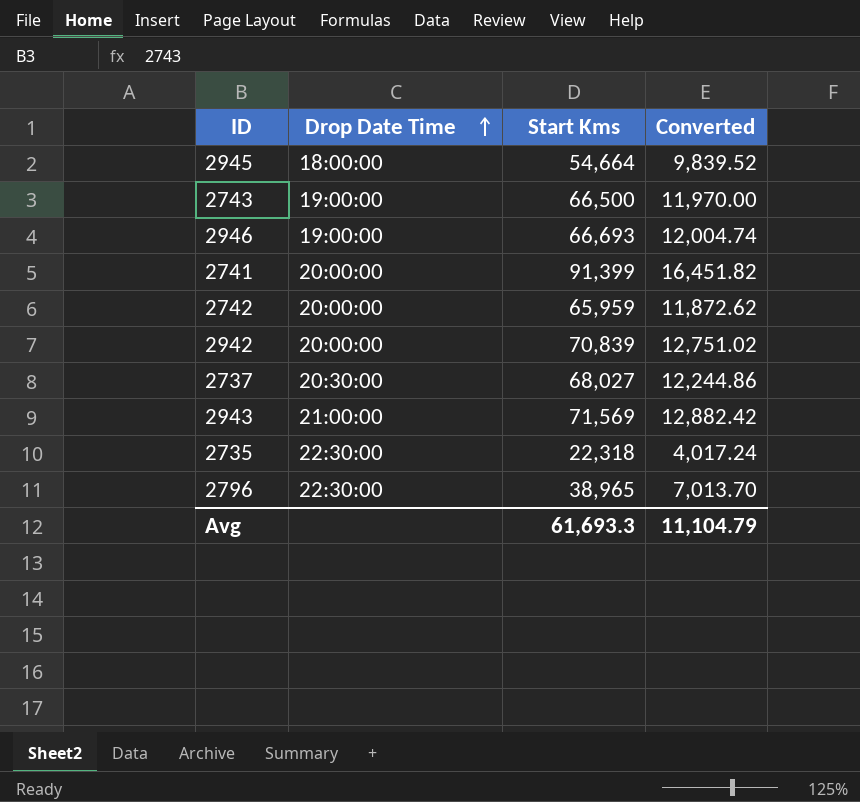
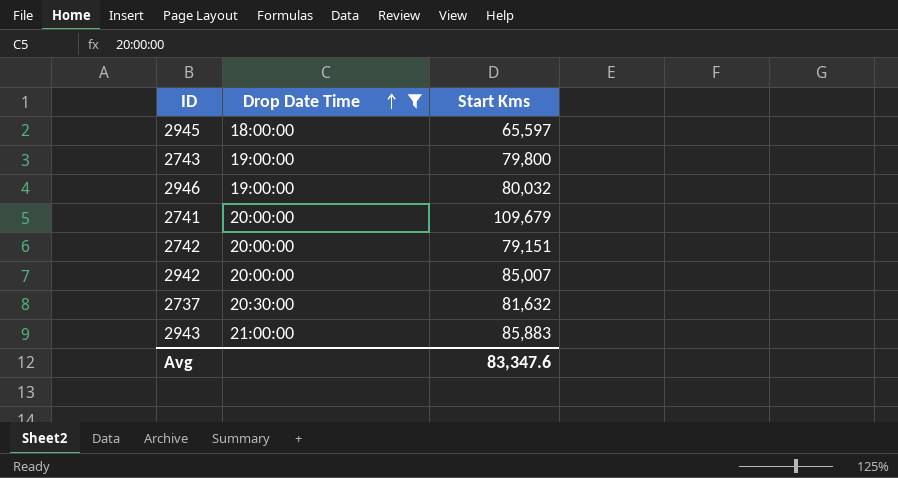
filter: none -> Drop Date Time != 22:30:00
column Converted | formula: [Start Kms] * 0.18 -> none
2945 | Start Kms: 54,664 -> 65,597
2743 | Start Kms: 66,500 -> 79,800
2946 | Start Kms: 66,693 -> 80,032
2741 | Start Kms: 91,399 -> 109,679
2742 | Start Kms: 65,959 -> 79,151
2942 | Start Kms: 70,839 -> 85,007
2737 | Start Kms: 68,027 -> 81,632
2943 | Start Kms: 71,569 -> 85,883
Avg | Start Kms: 61,693.3 -> 83,347.6

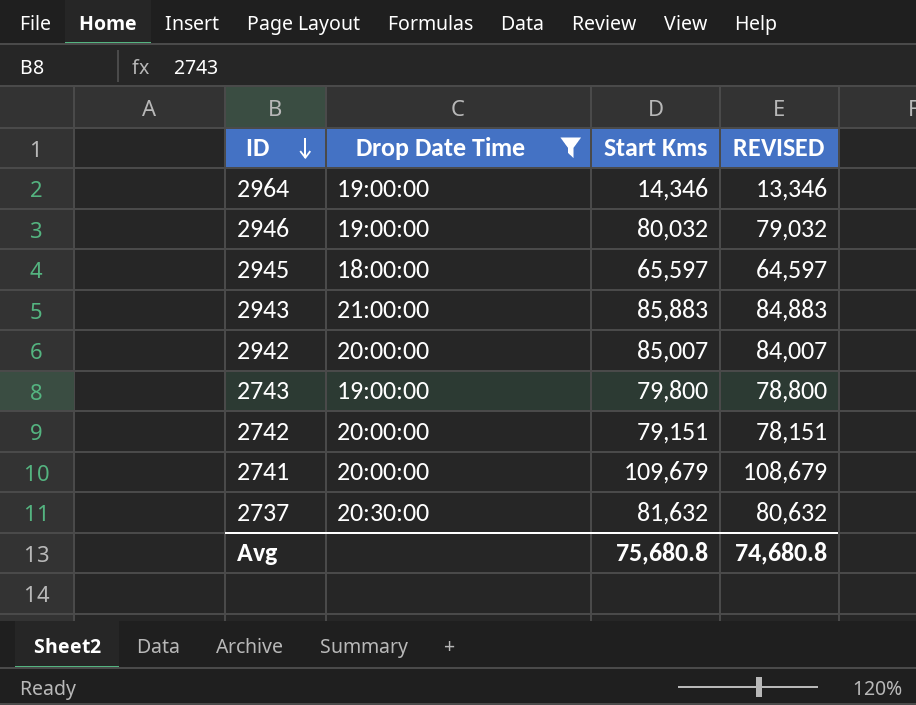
row order: Drop Date Time ascending -> ID descending
column REVISED | formula: none -> [Start Kms] - 1000
row 2964: none -> 19:00:00 | 14,346 | 13,346
Avg | Start Kms: 83,347.6 -> 75,680.8

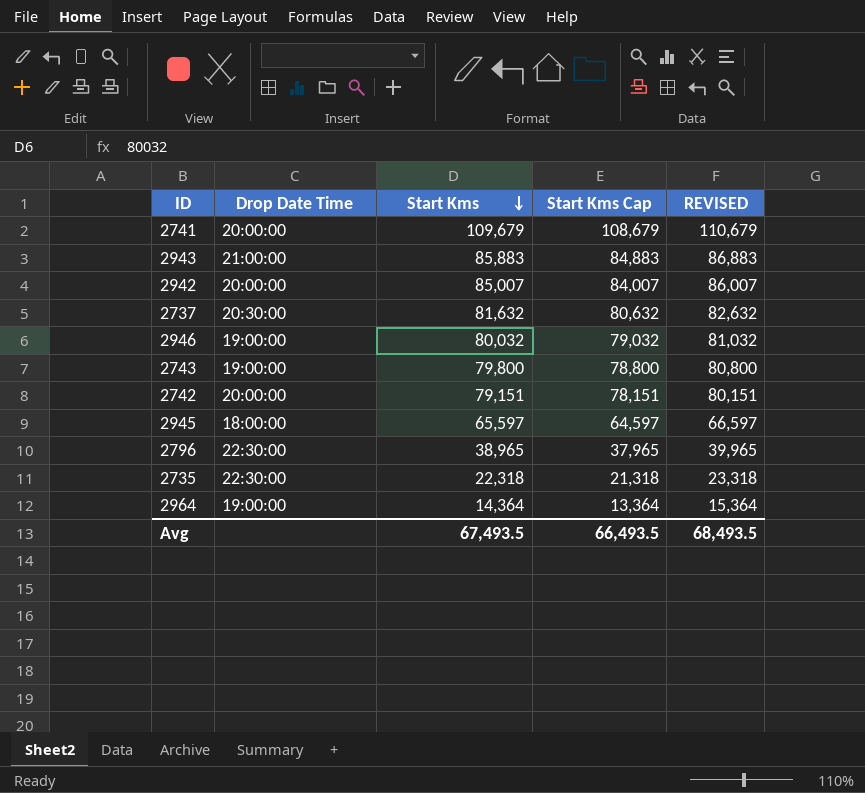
filter: Drop Date Time != 22:30:00 -> none
row order: ID descending -> Start Kms descending
column Start Kms Cap | formula: none -> [Start Kms] - 1000
column REVISED | formula: [Start Kms] - 1000 -> [Start Kms] + 1000
2964 | Start Kms: 14,346 -> 14,364
Avg | Start Kms: 75,680.8 -> 67,493.5
Avg | REVISED: 74,680.8 -> 68,493.5

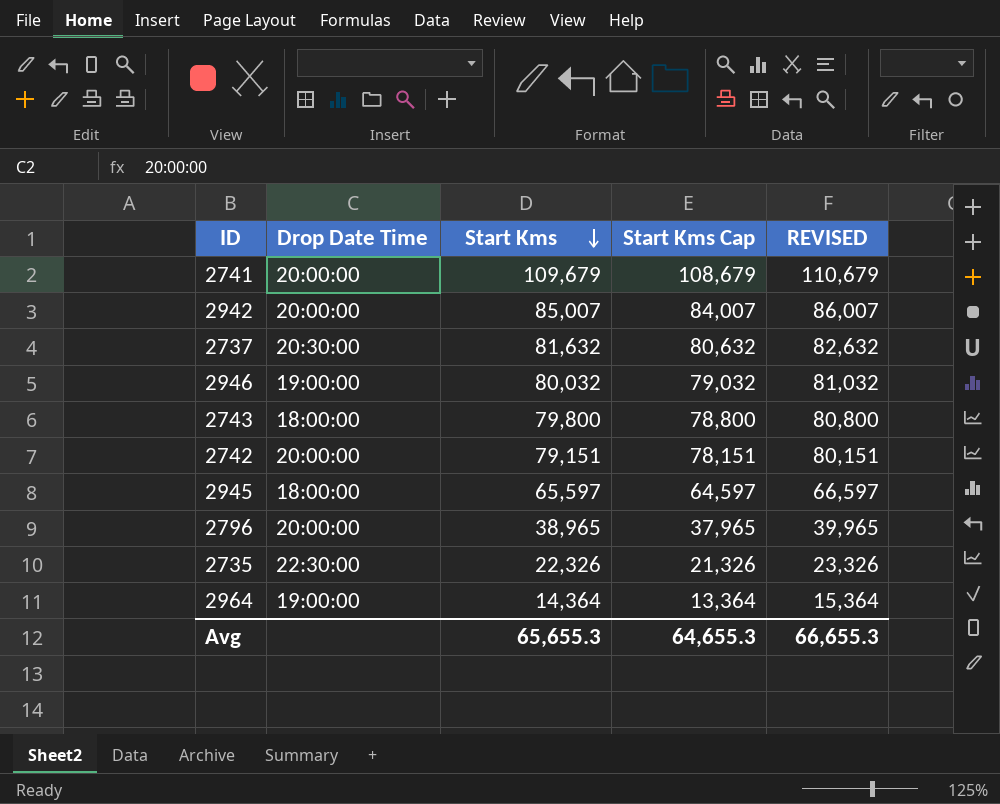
row 2943: 21:00:00 | 85,883 | 84,883 | 86,883 -> none
2743 | Drop Date Time: 19:00:00 -> 18:00:00
2796 | Drop Date Time: 22:30:00 -> 20:00:00
2735 | Start Kms: 22,318 -> 22,326
2735 | Start Kms Cap: 21,318 -> 21,326
2735 | REVISED: 23,318 -> 23,326
Avg | Start Kms: 67,493.5 -> 65,655.3
Avg | Start Kms Cap: 66,493.5 -> 64,655.3
Avg | REVISED: 68,493.5 -> 66,655.3

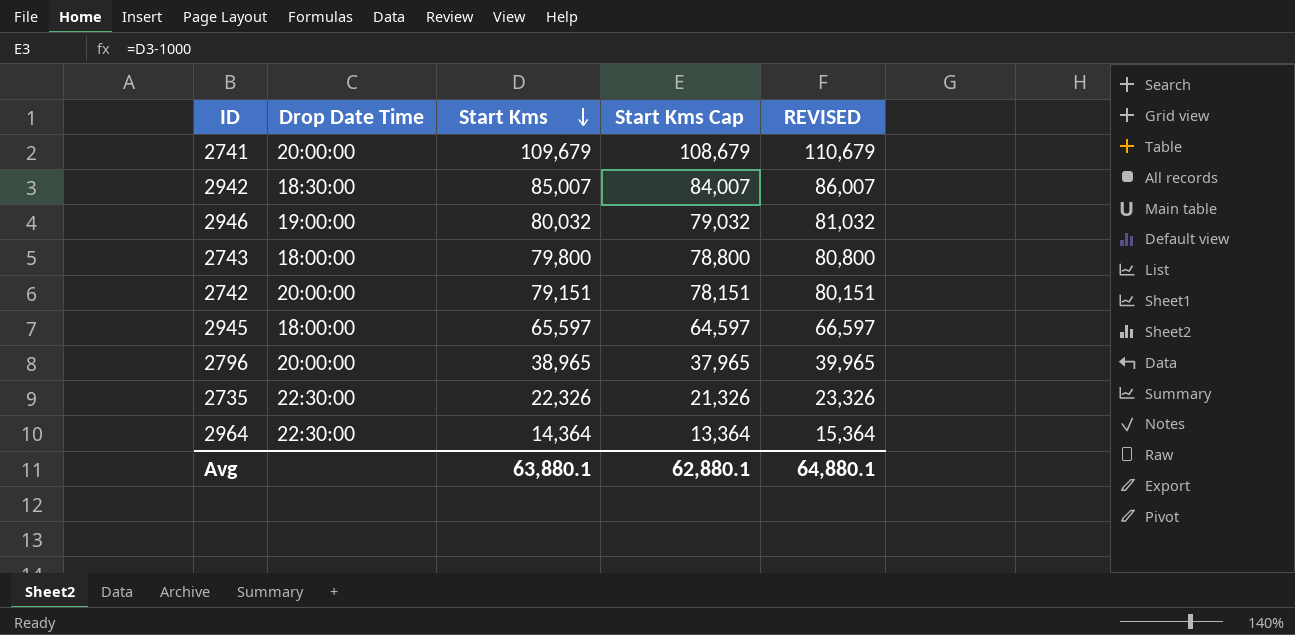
row 2737: 20:30:00 | 81,632 | 80,632 | 82,632 -> none
2942 | Drop Date Time: 20:00:00 -> 18:30:00
2964 | Drop Date Time: 19:00:00 -> 22:30:00
Avg | Start Kms: 65,655.3 -> 63,880.1
Avg | Start Kms Cap: 64,655.3 -> 62,880.1
Avg | REVISED: 66,655.3 -> 64,880.1

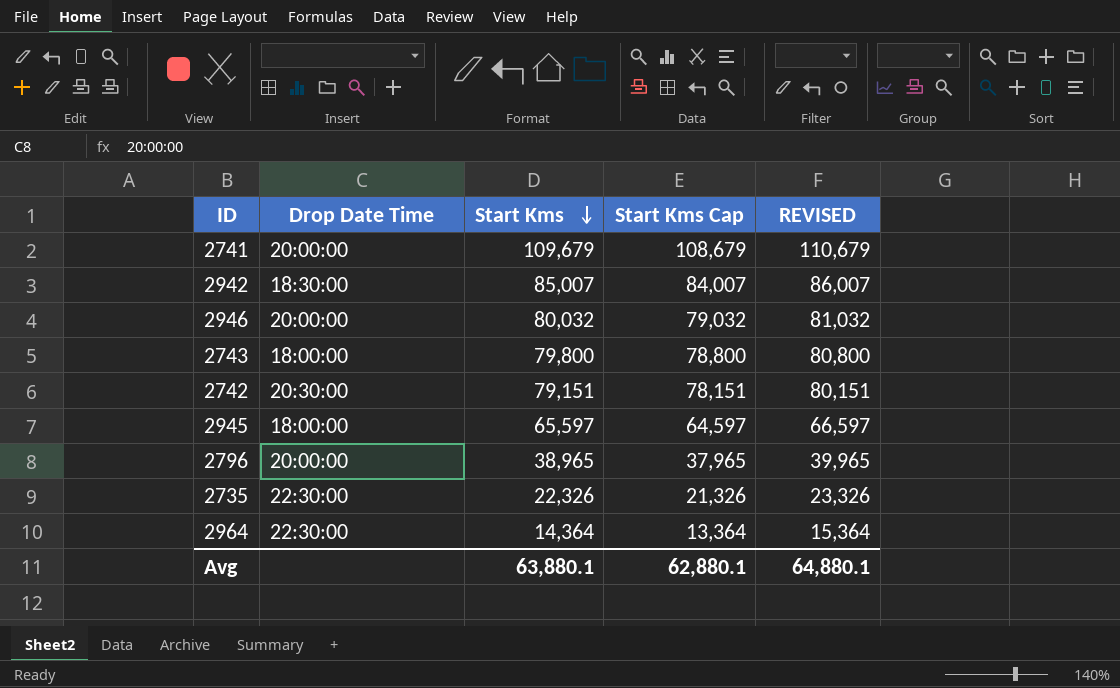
2946 | Drop Date Time: 19:00:00 -> 20:00:00
2742 | Drop Date Time: 20:00:00 -> 20:30:00

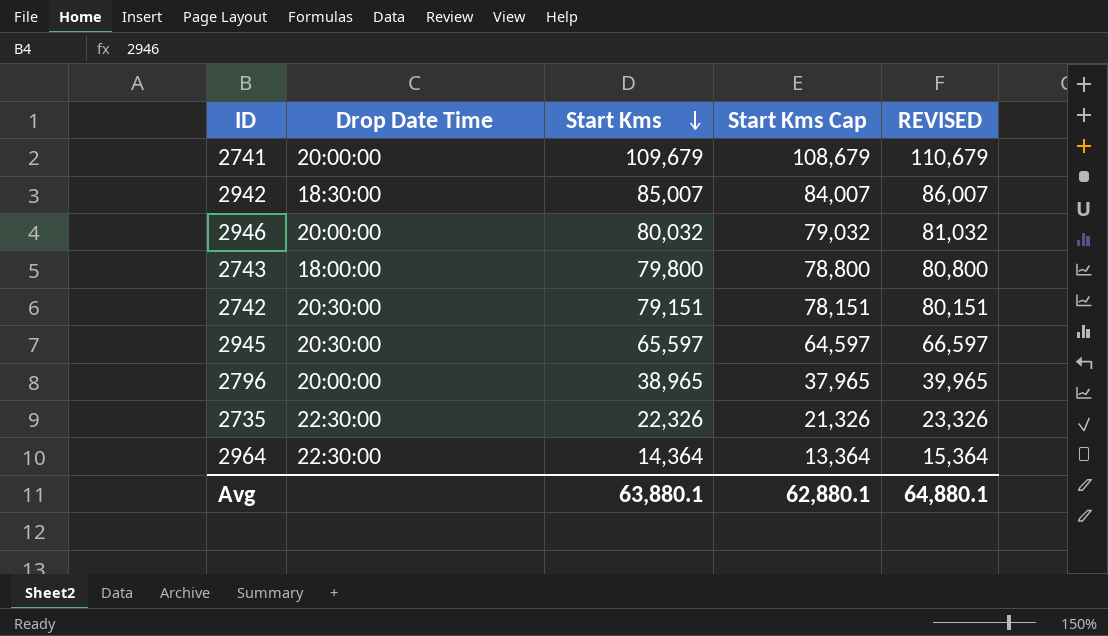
2945 | Drop Date Time: 18:00:00 -> 20:30:00

